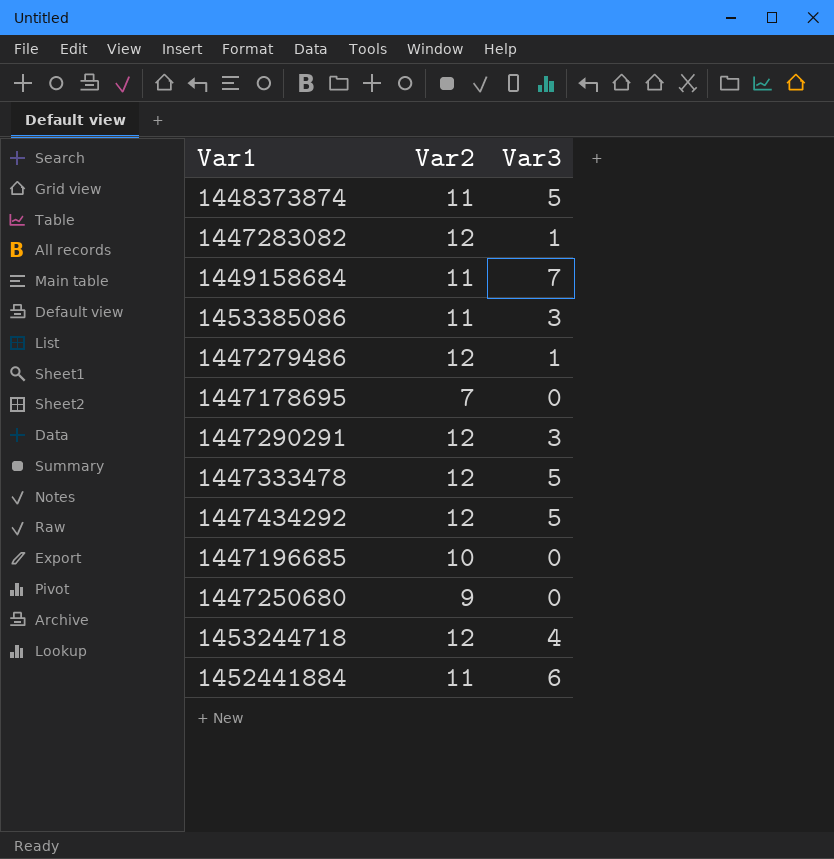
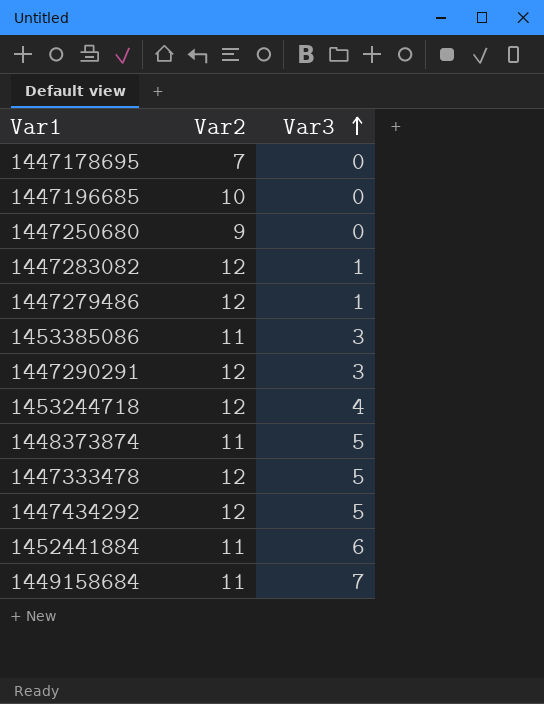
row order: none -> Var3 ascending

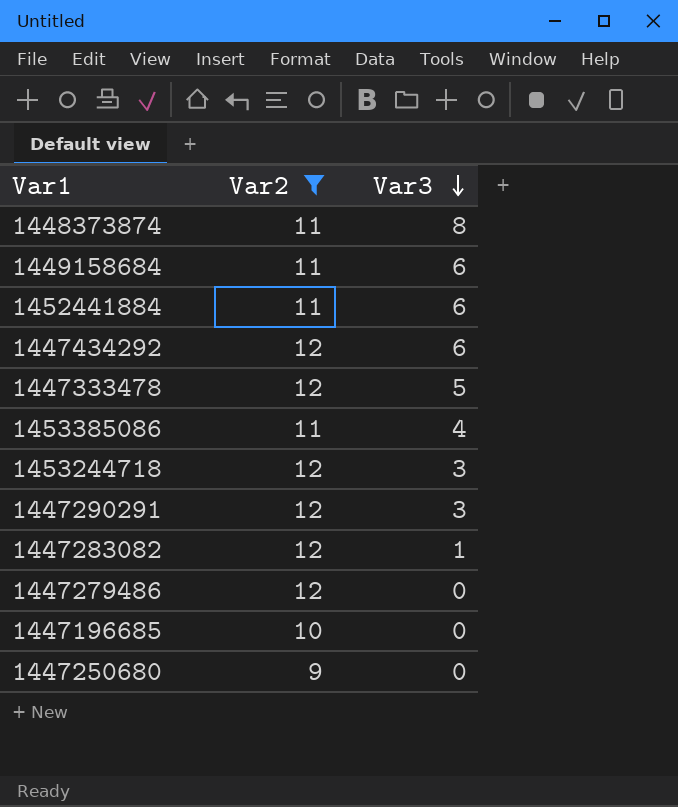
filter: none -> Var2 != 7
row order: Var3 ascending -> Var3 descending
1448373874 | Var3: 5 -> 8
1449158684 | Var3: 7 -> 6
1447434292 | Var3: 5 -> 6
1453385086 | Var3: 3 -> 4
1453244718 | Var3: 4 -> 3
1447279486 | Var3: 1 -> 0

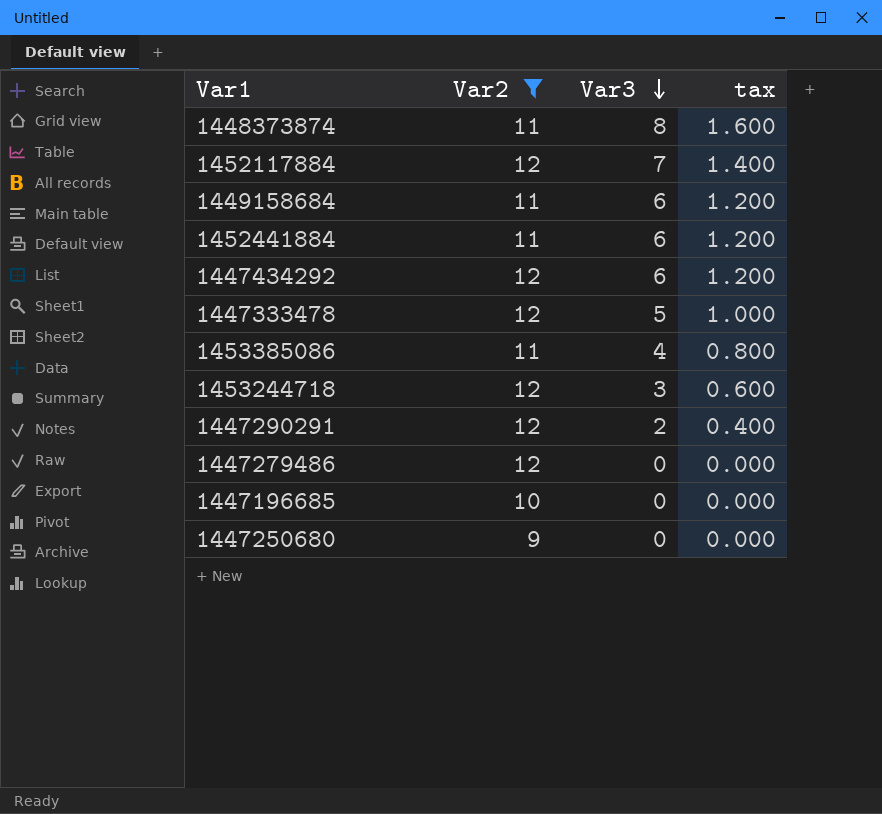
column tax | formula: none -> [Var3] * 0.2
row 1447283082: 12 | 1 -> none
row 1452117884: none -> 12 | 7 | 1.400
1447290291 | Var3: 3 -> 2

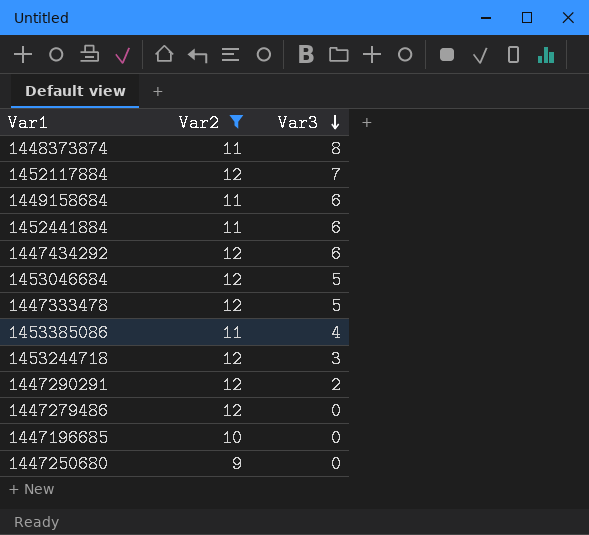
column tax | formula: [Var3] * 0.2 -> none
row 1453046684: none -> 12 | 5

